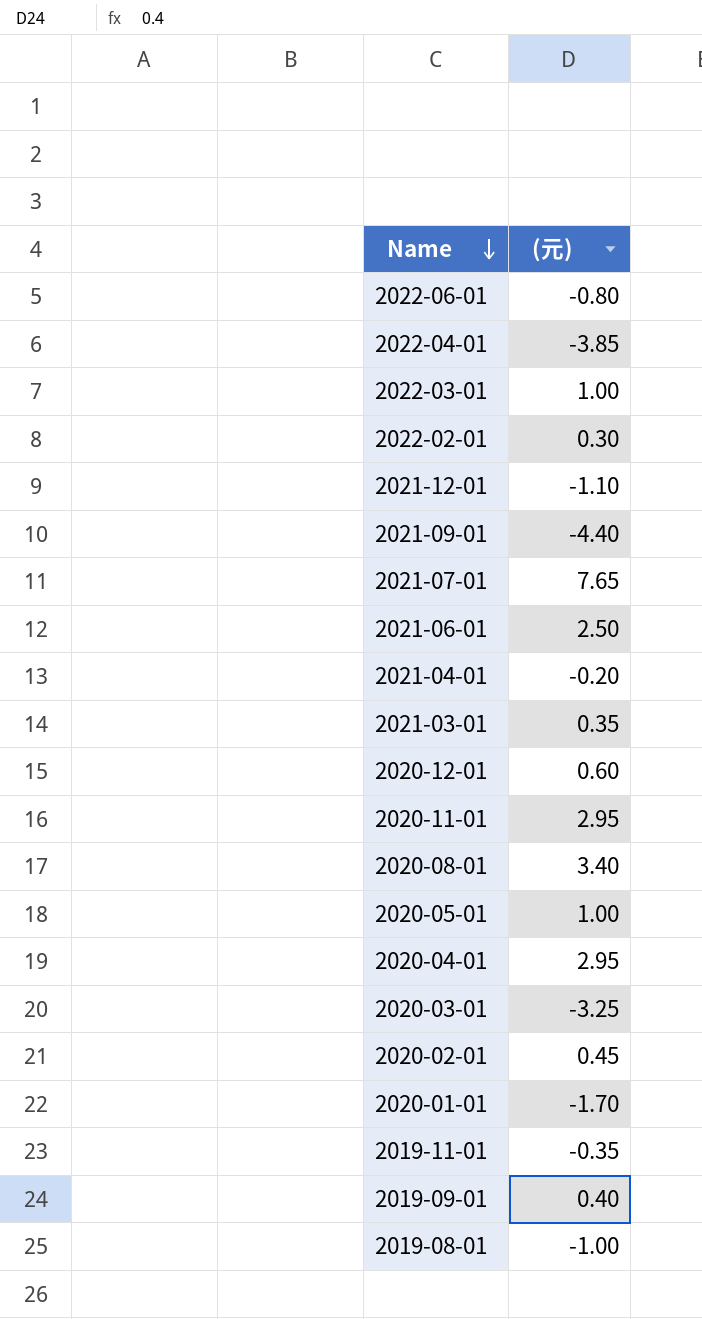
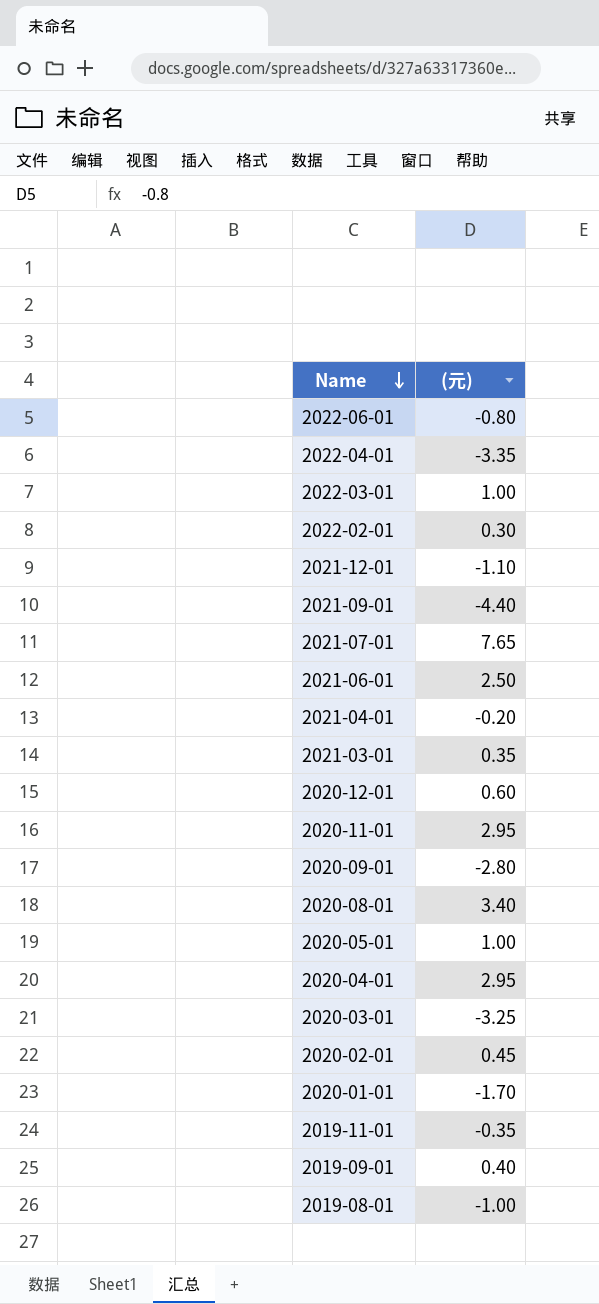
2022-04-01 | (元): -3.85 -> -3.35
row 2020-09-01: none -> -2.80

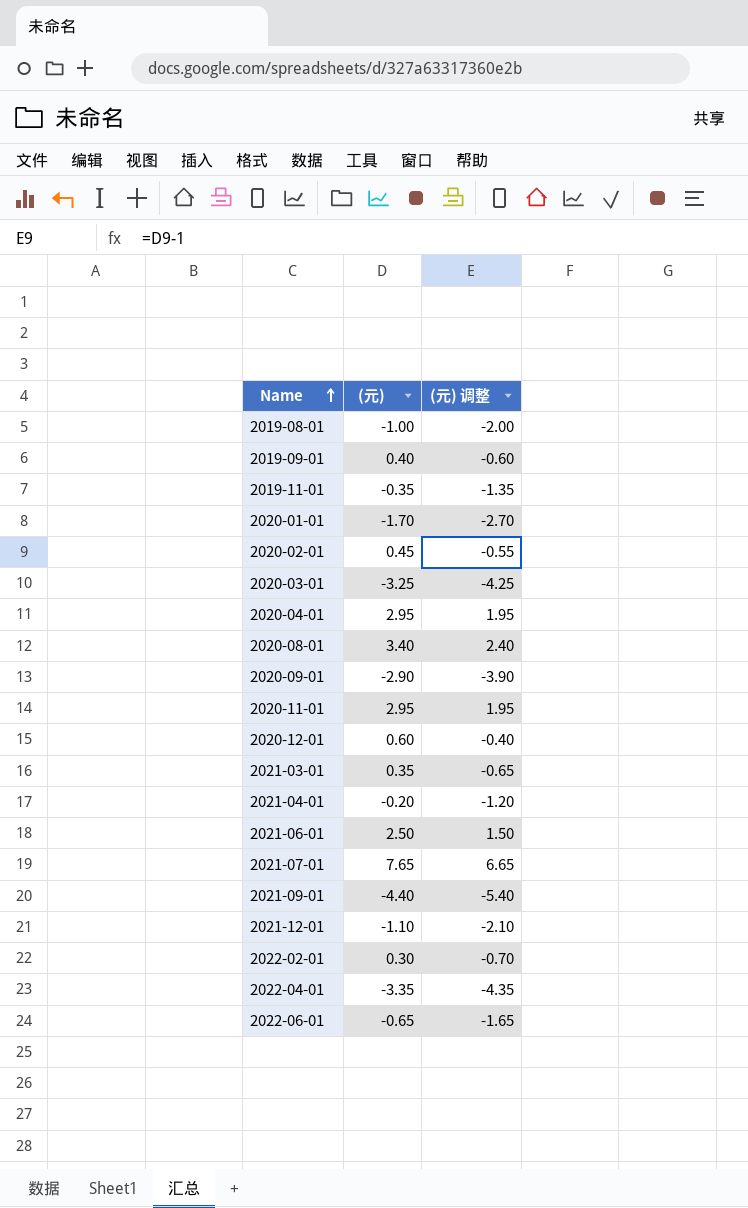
row order: Name descending -> Name ascending
column (元) 调整 | formula: none -> [(元)] - 1
row 2022-03-01: 1.00 -> none
row 2020-05-01: 1.00 -> none
2020-09-01 | (元): -2.80 -> -2.90
2022-06-01 | (元): -0.80 -> -0.65

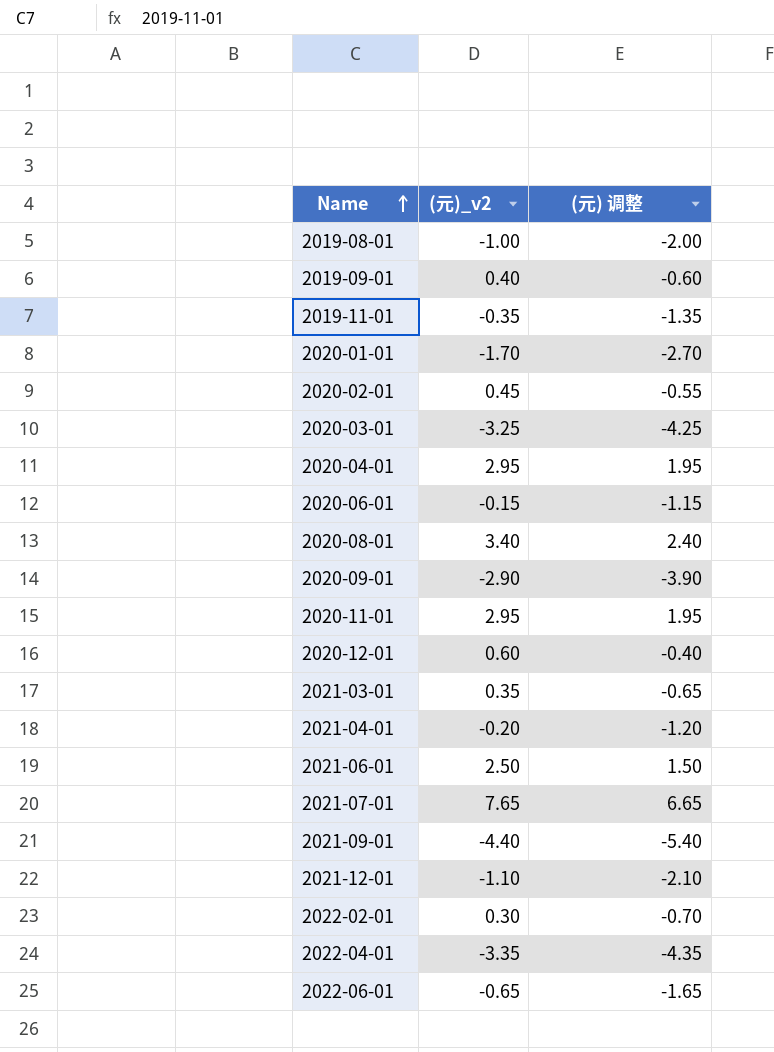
column name: (元) -> (元)_v2
row 2020-06-01: none -> -0.15 | -1.15

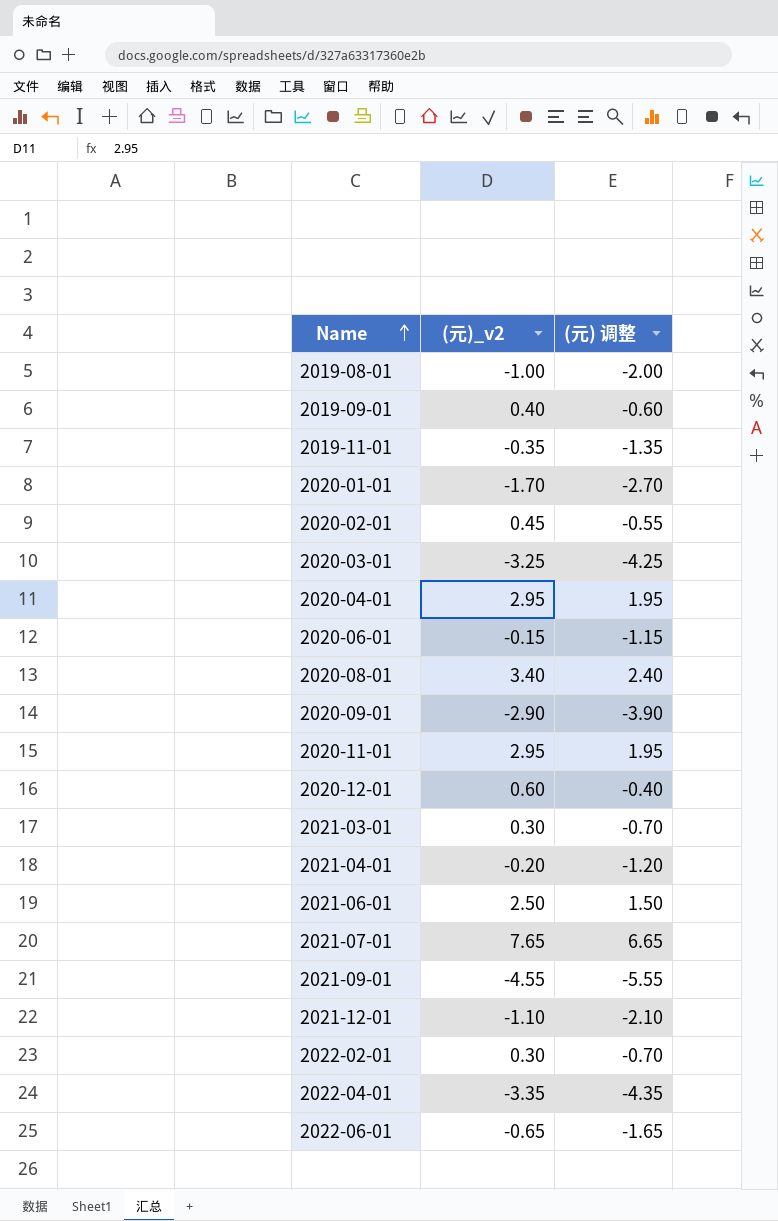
2021-03-01 | (元)_v2: 0.35 -> 0.30
2021-03-01 | (元) 调整: -0.65 -> -0.70
2021-09-01 | (元)_v2: -4.40 -> -4.55
2021-09-01 | (元) 调整: -5.40 -> -5.55

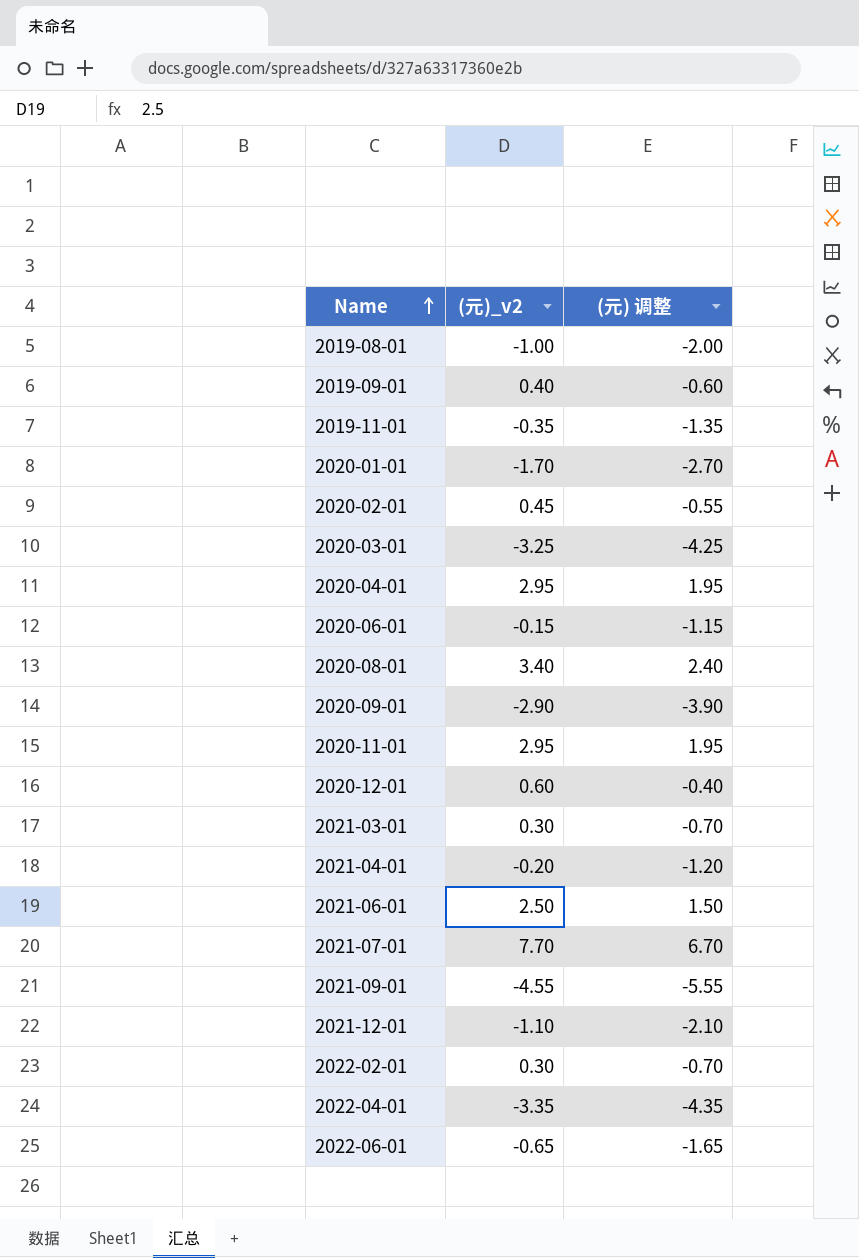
2021-07-01 | (元)_v2: 7.65 -> 7.70
2021-07-01 | (元) 调整: 6.65 -> 6.70

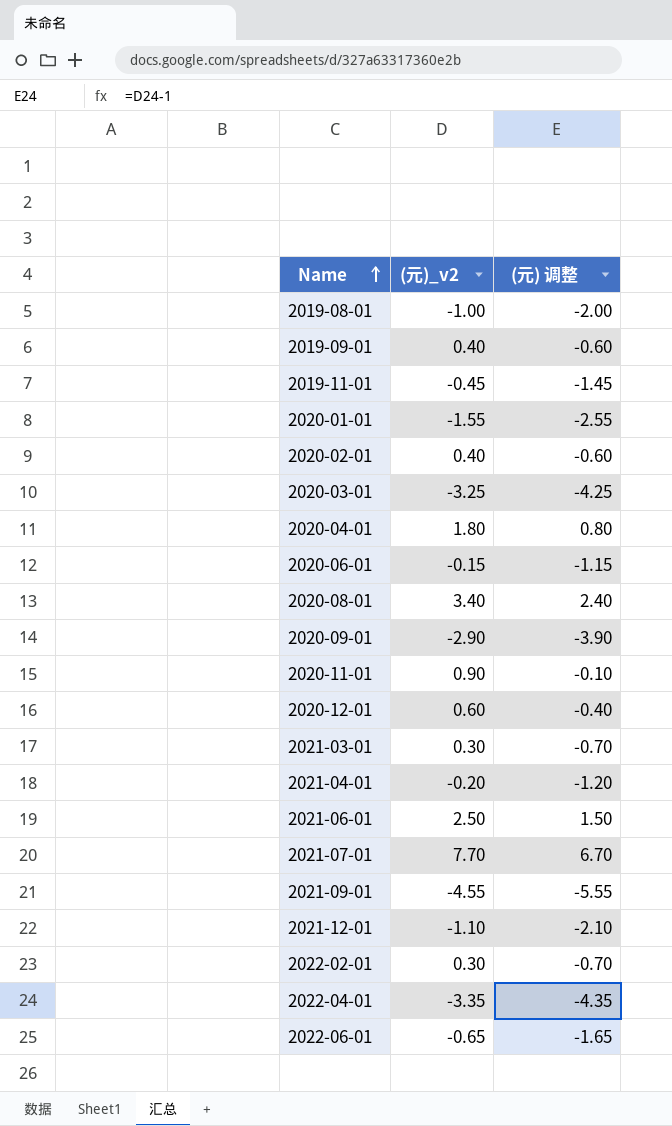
2019-11-01 | (元)_v2: -0.35 -> -0.45
2019-11-01 | (元) 调整: -1.35 -> -1.45
2020-01-01 | (元)_v2: -1.70 -> -1.55
2020-01-01 | (元) 调整: -2.70 -> -2.55
2020-02-01 | (元)_v2: 0.45 -> 0.40
2020-02-01 | (元) 调整: -0.55 -> -0.60
2020-04-01 | (元)_v2: 2.95 -> 1.80
2020-04-01 | (元) 调整: 1.95 -> 0.80
2020-11-01 | (元)_v2: 2.95 -> 0.90
2020-11-01 | (元) 调整: 1.95 -> -0.10

